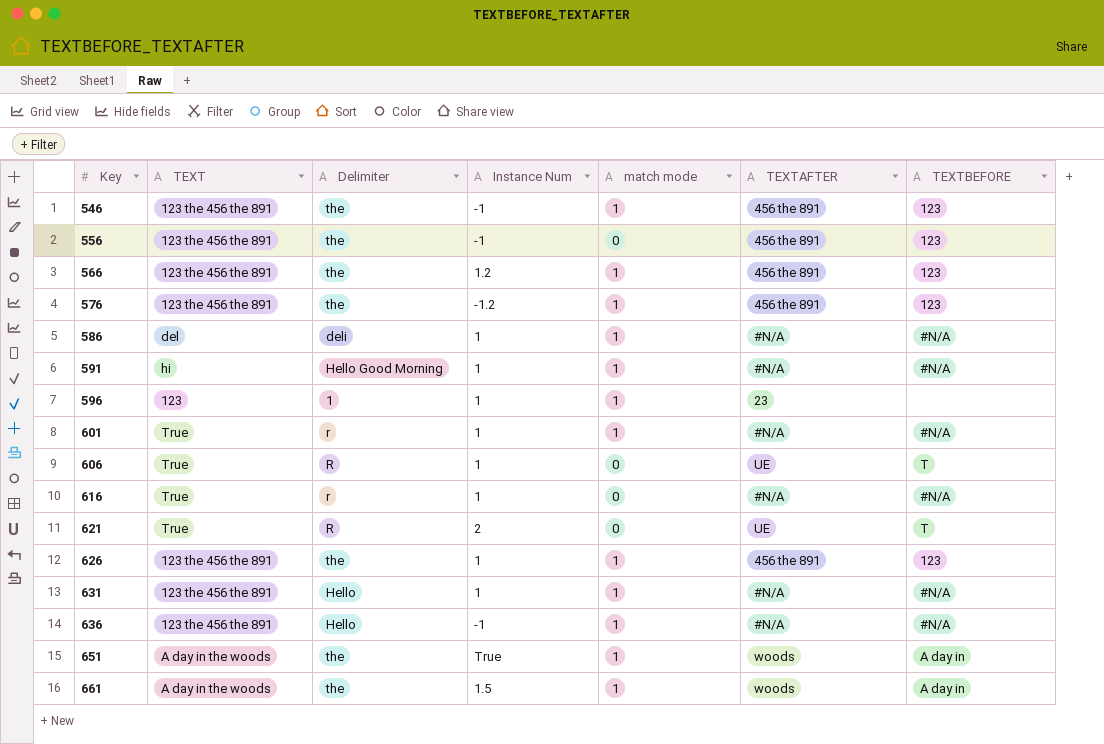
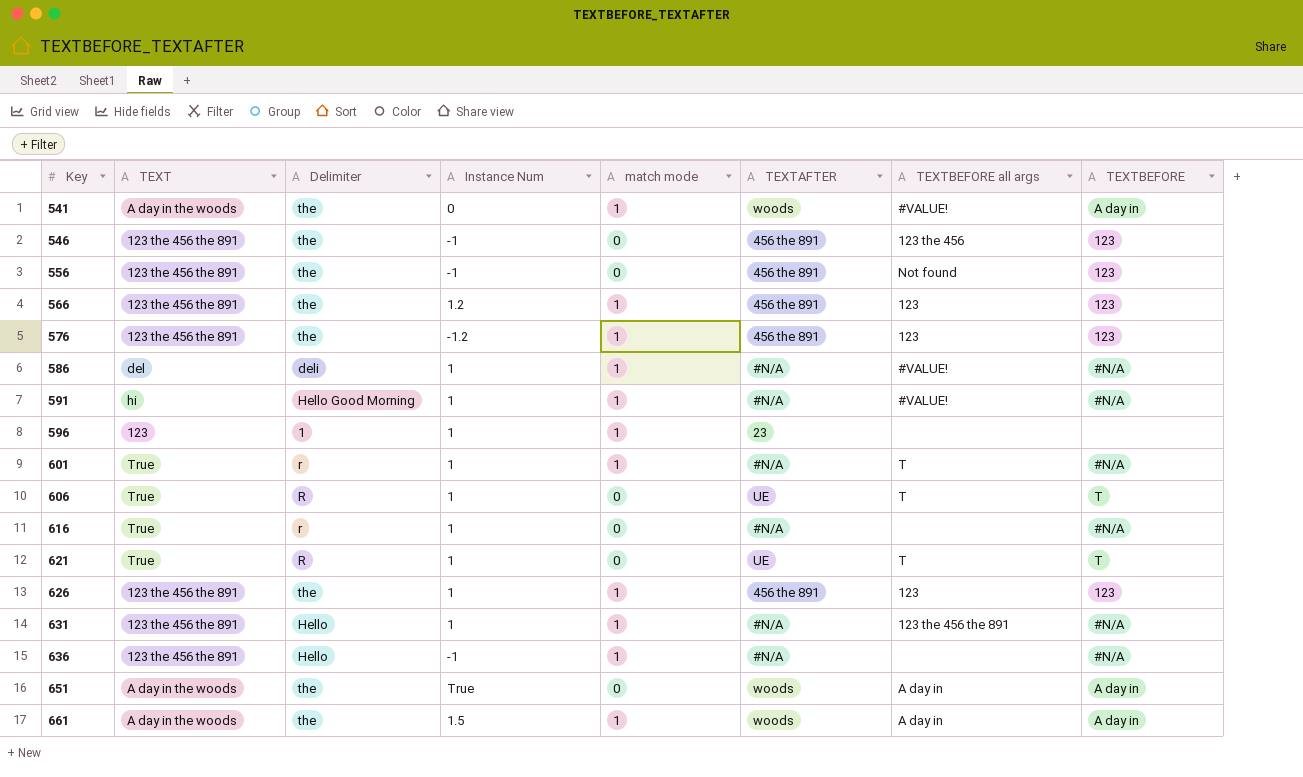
column TEXTBEFORE all args | position: none -> 7
row 541: none -> A day in the woods | the | 0 | 1 | woods | #VALUE! | A day in
546 | match mode: 1 -> 0
621 | Instance Num: 2 -> 1
651 | match mode: 1 -> 0

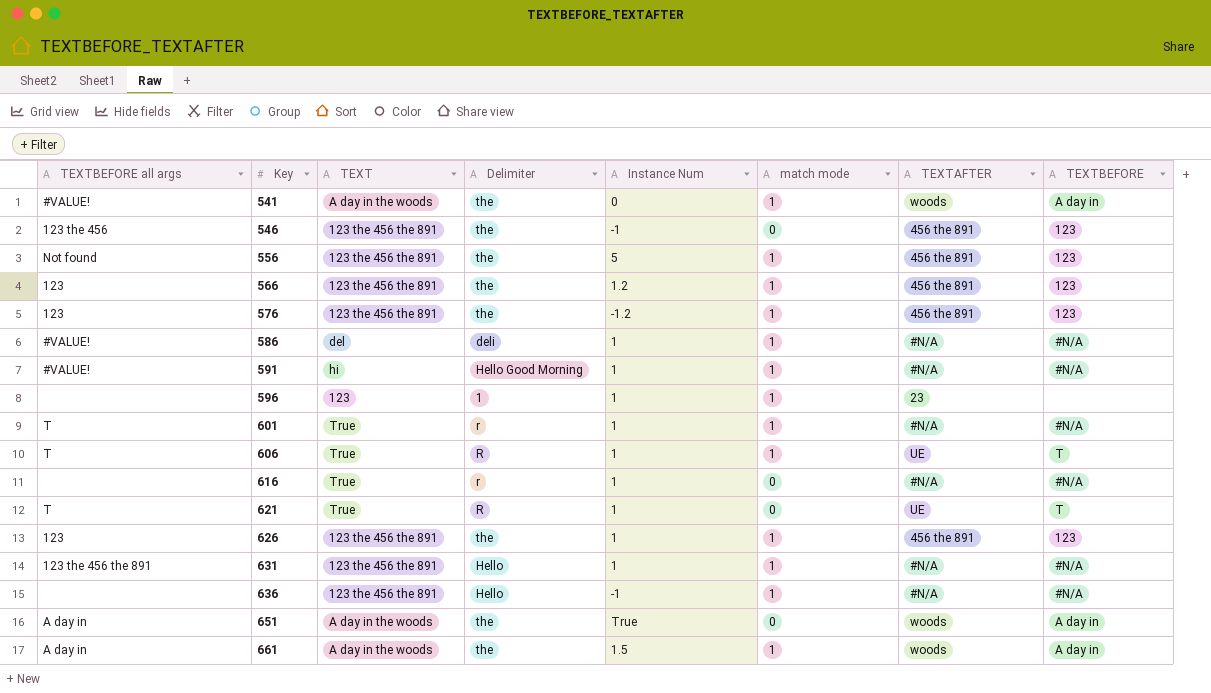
column TEXTBEFORE all args | position: 7 -> 1
556 | Instance Num: -1 -> 5
556 | match mode: 0 -> 1
606 | match mode: 0 -> 1

